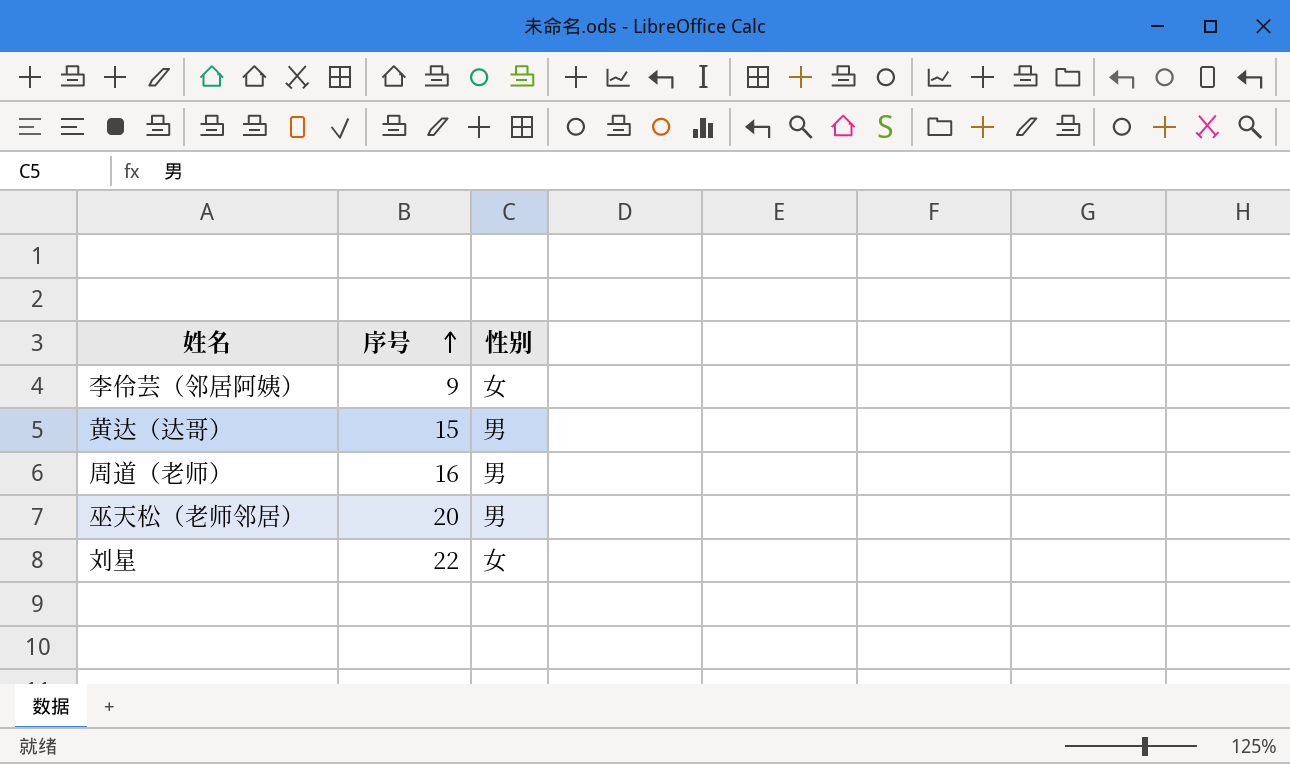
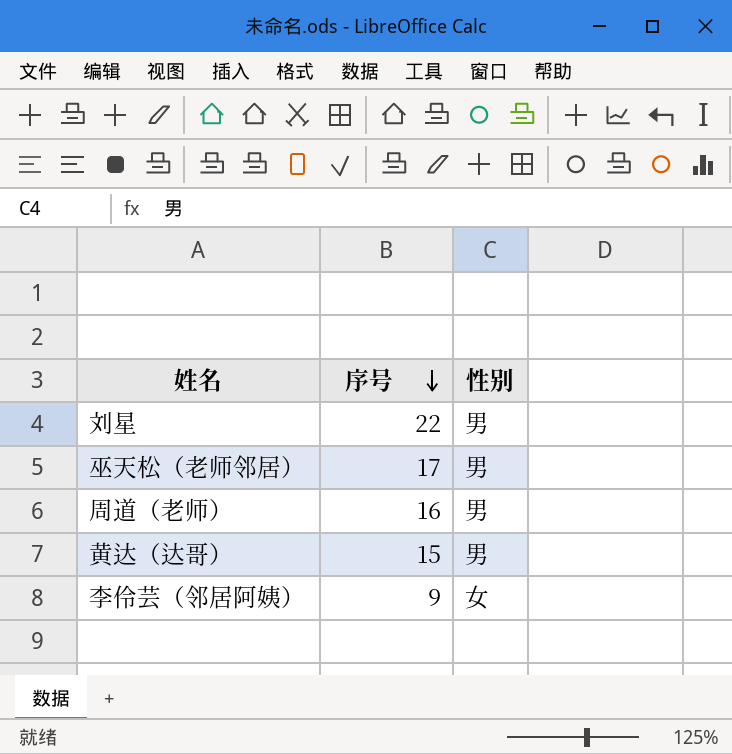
row order: 序号 ascending -> 序号 descending
刘星 | 性别: 女 -> 男
巫天松（老师邻居） | 序号: 20 -> 17

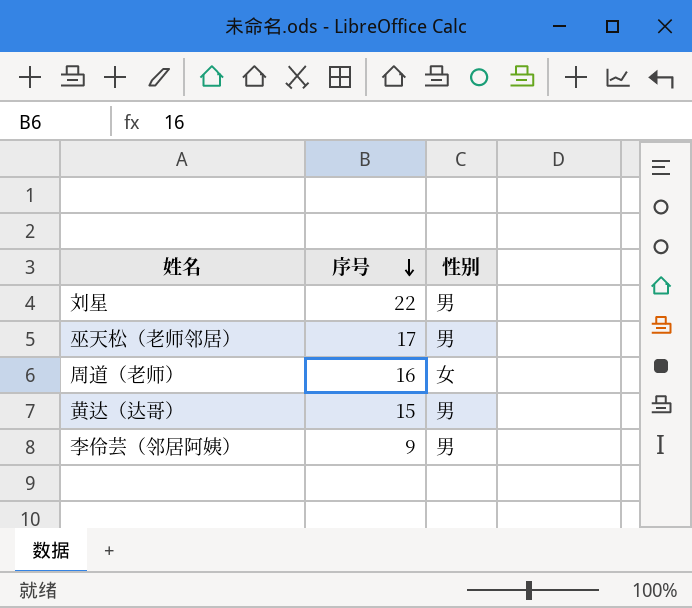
周道（老师） | 性别: 男 -> 女
李伶芸（邻居阿姨） | 性别: 女 -> 男

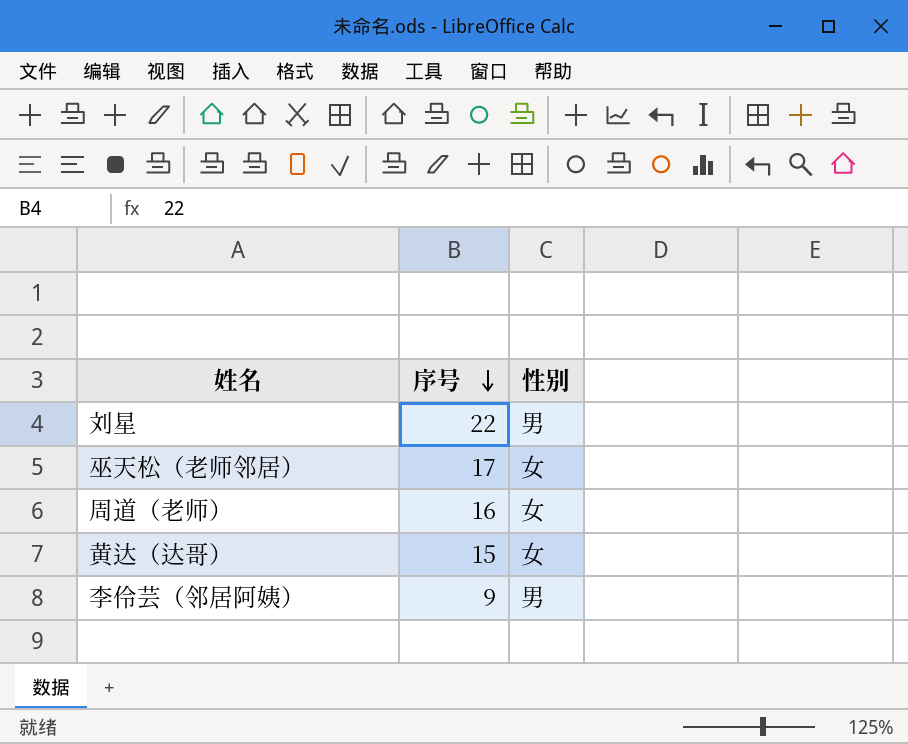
巫天松（老师邻居） | 性别: 男 -> 女
黄达（达哥） | 性别: 男 -> 女

